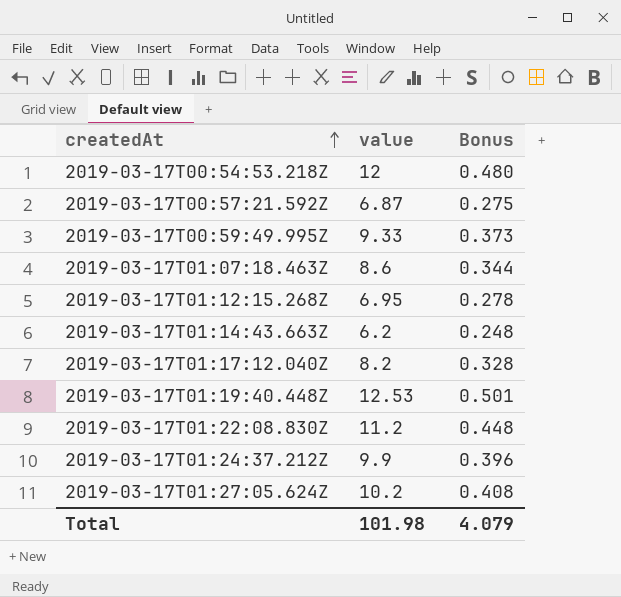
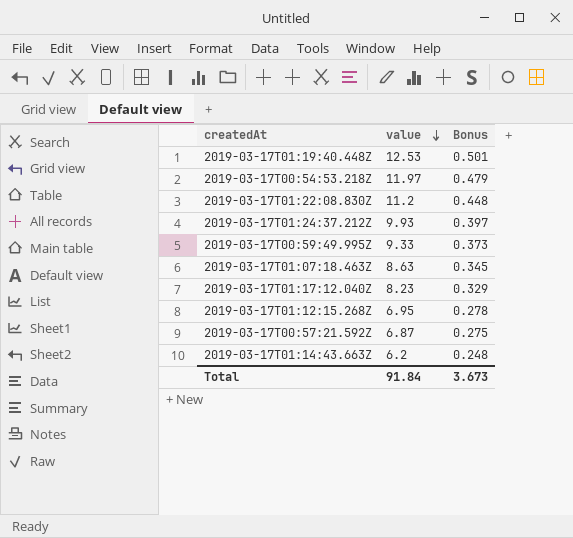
row order: createdAt ascending -> value descending
row 2019-03-17T01:27:05.624Z: 10.2 | 0.408 -> none
2019-03-17T00:54:53.218Z | value: 12 -> 11.97
2019-03-17T00:54:53.218Z | Bonus: 0.480 -> 0.479
2019-03-17T01:24:37.212Z | value: 9.9 -> 9.93
2019-03-17T01:24:37.212Z | Bonus: 0.396 -> 0.397
2019-03-17T01:07:18.463Z | value: 8.6 -> 8.63
2019-03-17T01:07:18.463Z | Bonus: 0.344 -> 0.345
2019-03-17T01:17:12.040Z | value: 8.2 -> 8.23
2019-03-17T01:17:12.040Z | Bonus: 0.328 -> 0.329
Total | value: 101.98 -> 91.84
Total | Bonus: 4.079 -> 3.673

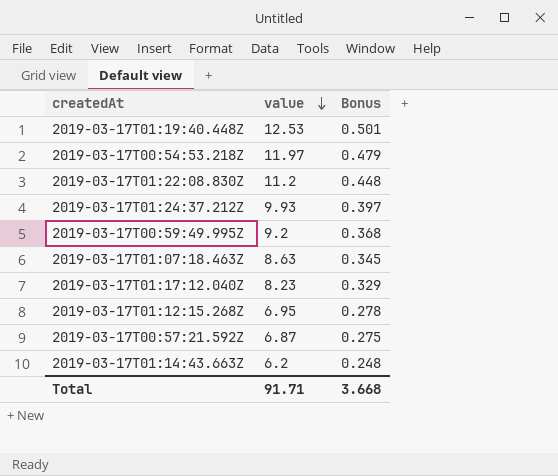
2019-03-17T00:59:49.995Z | value: 9.33 -> 9.2
2019-03-17T00:59:49.995Z | Bonus: 0.373 -> 0.368
Total | value: 91.84 -> 91.71
Total | Bonus: 3.673 -> 3.668

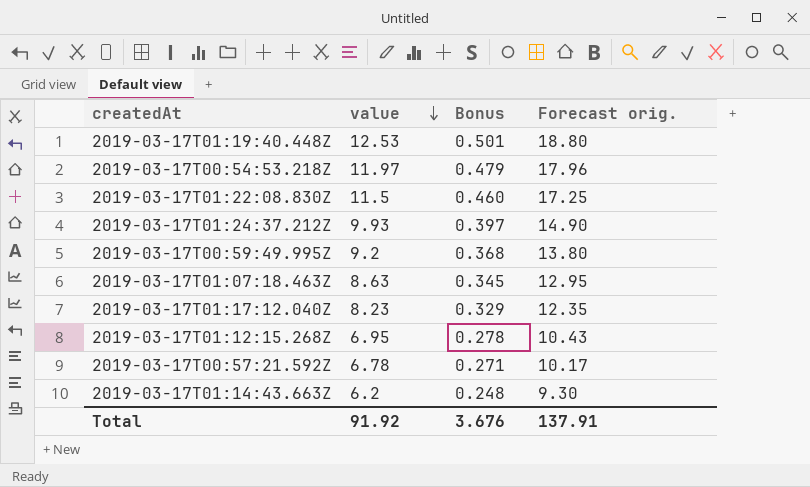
column Forecast orig. | formula: none -> [value] * 1.5
2019-03-17T01:22:08.830Z | value: 11.2 -> 11.5
2019-03-17T01:22:08.830Z | Bonus: 0.448 -> 0.460
2019-03-17T00:57:21.592Z | value: 6.87 -> 6.78
2019-03-17T00:57:21.592Z | Bonus: 0.275 -> 0.271
Total | value: 91.71 -> 91.92
Total | Bonus: 3.668 -> 3.676

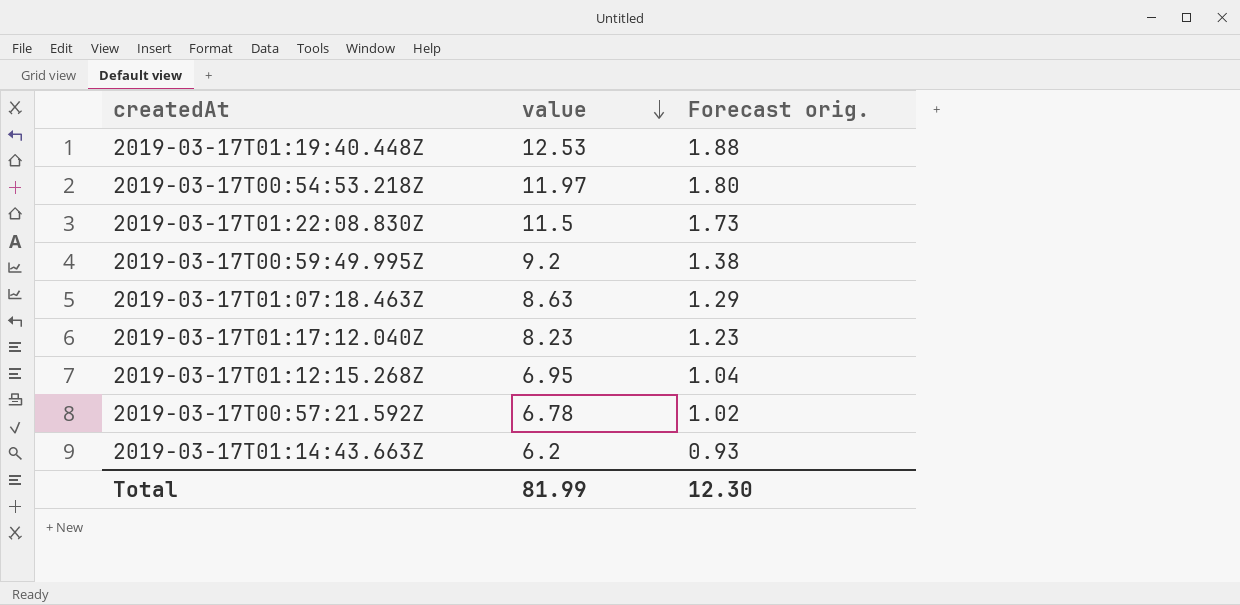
column Bonus | formula: [value] * 0.04 -> none
column Forecast orig. | formula: [value] * 1.5 -> [value] * 0.15
row 2019-03-17T01:24:37.212Z: 9.93 | 0.397 | 14.90 -> none
Total | value: 91.92 -> 81.99
Total | Forecast orig.: 137.91 -> 12.30

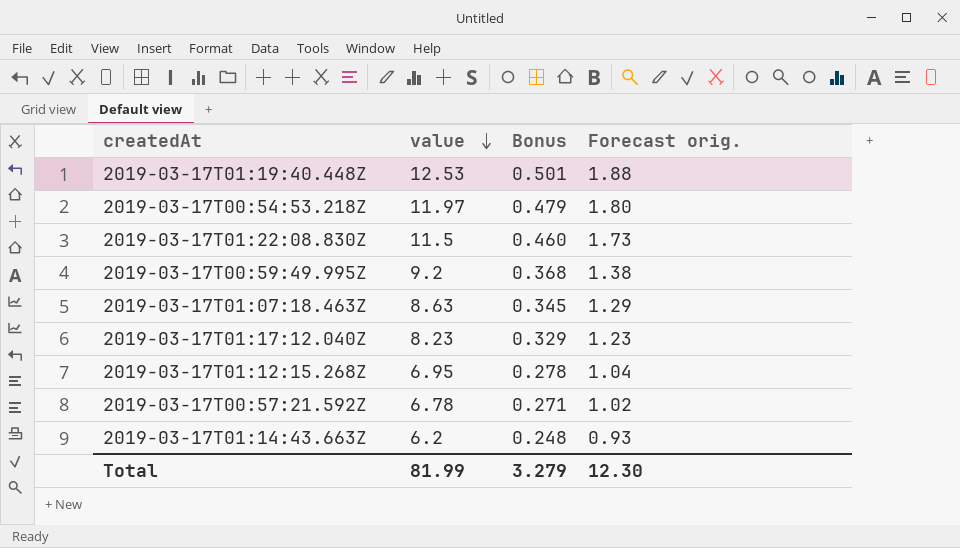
column Bonus | formula: none -> [value] * 0.04

